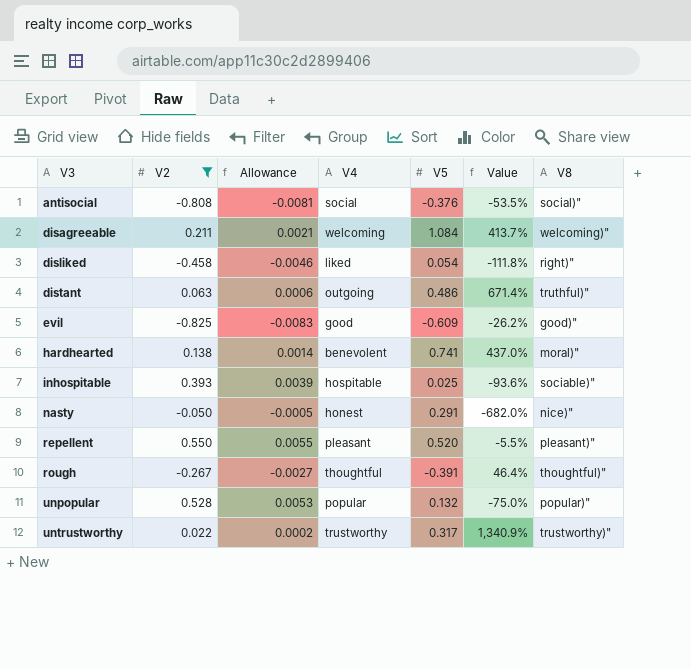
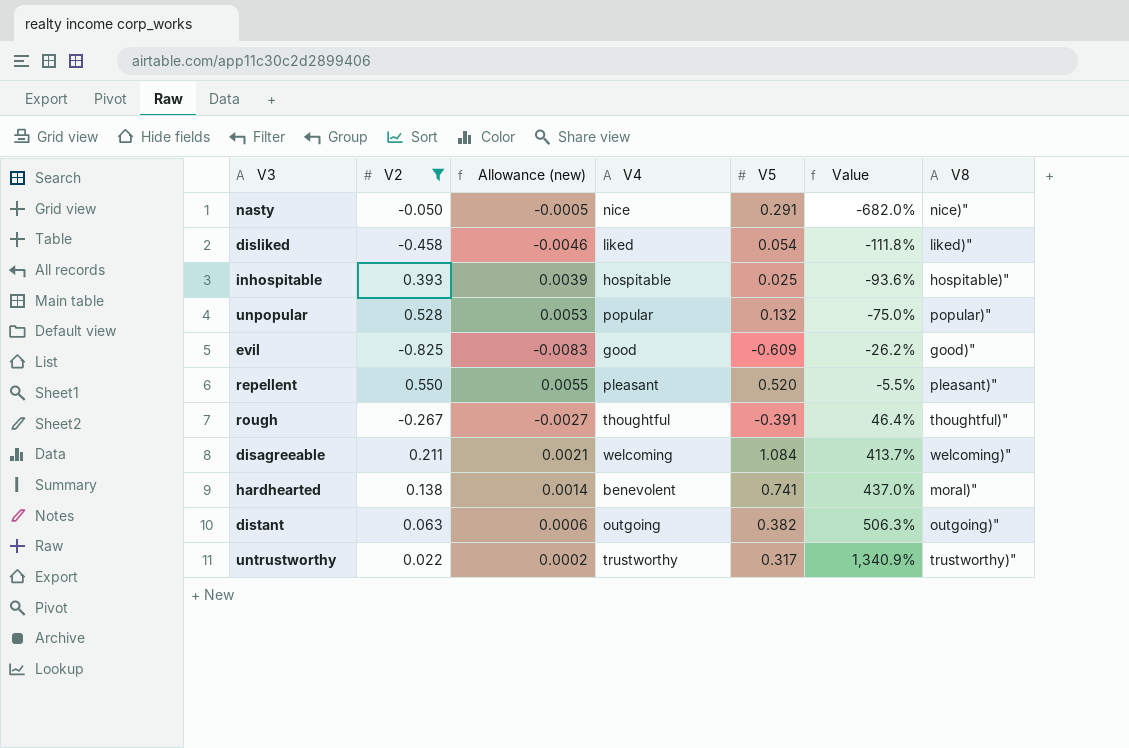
row order: V3 ascending -> Value ascending
column name: Allowance -> Allowance (new)
row antisocial: -0.808 | -0.0081 | social | -0.376 | -53.5% | social)" -> none
nasty | V4: honest -> nice
disliked | V8: right)" -> liked)"
inhospitable | V8: sociable)" -> hospitable)"
distant | V5: 0.486 -> 0.382
distant | Value: 671.4% -> 506.3%
distant | V8: truthful)" -> outgoing)"

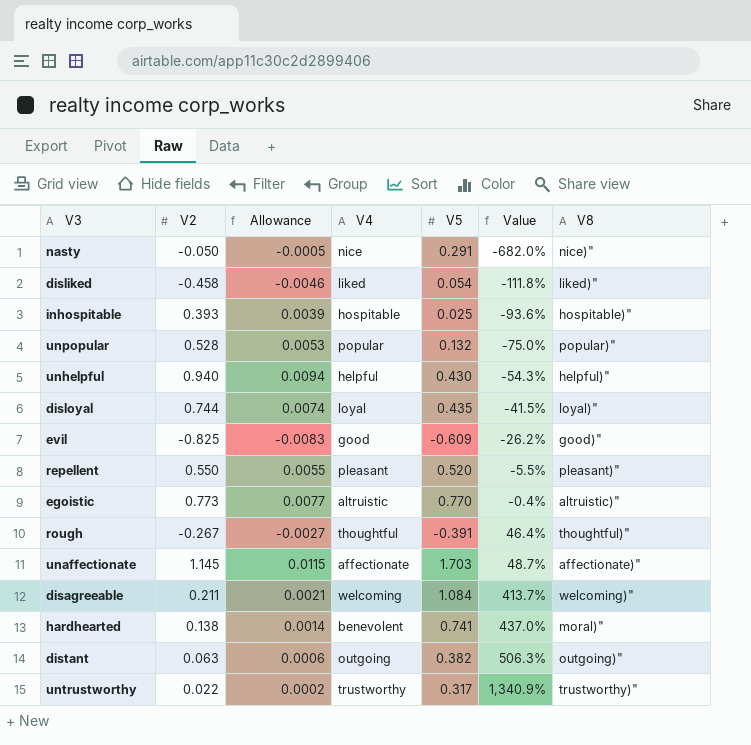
filter: V2 <= 0.550 -> none
column name: Allowance (new) -> Allowance

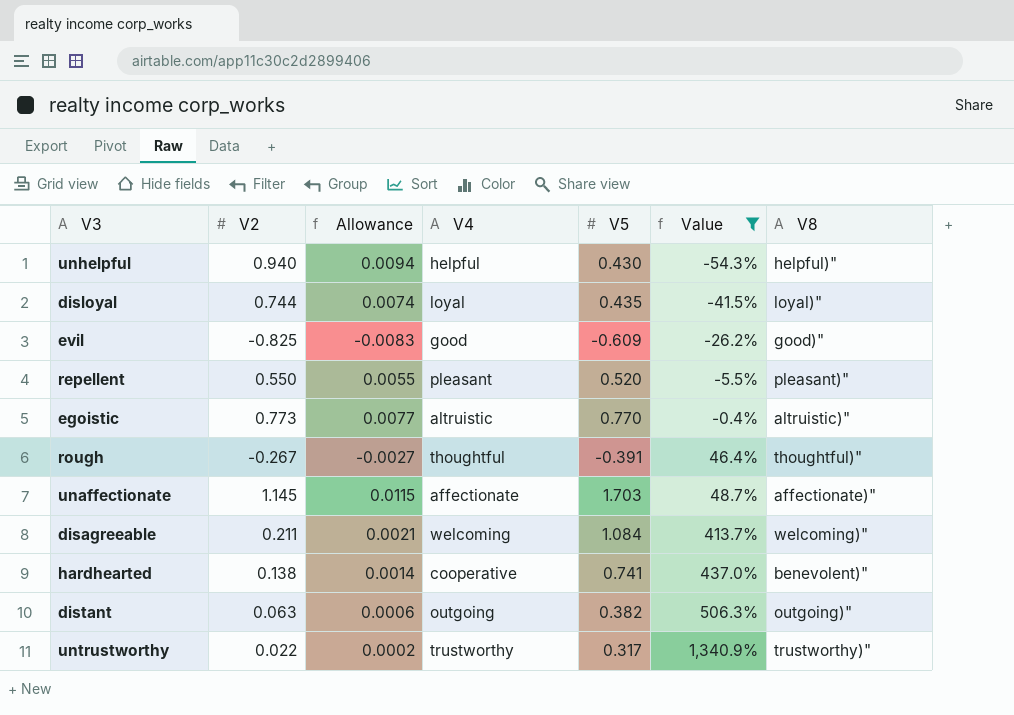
filter: none -> Value >= -54.3%
hardhearted | V4: benevolent -> cooperative
hardhearted | V8: moral)" -> benevolent)"

